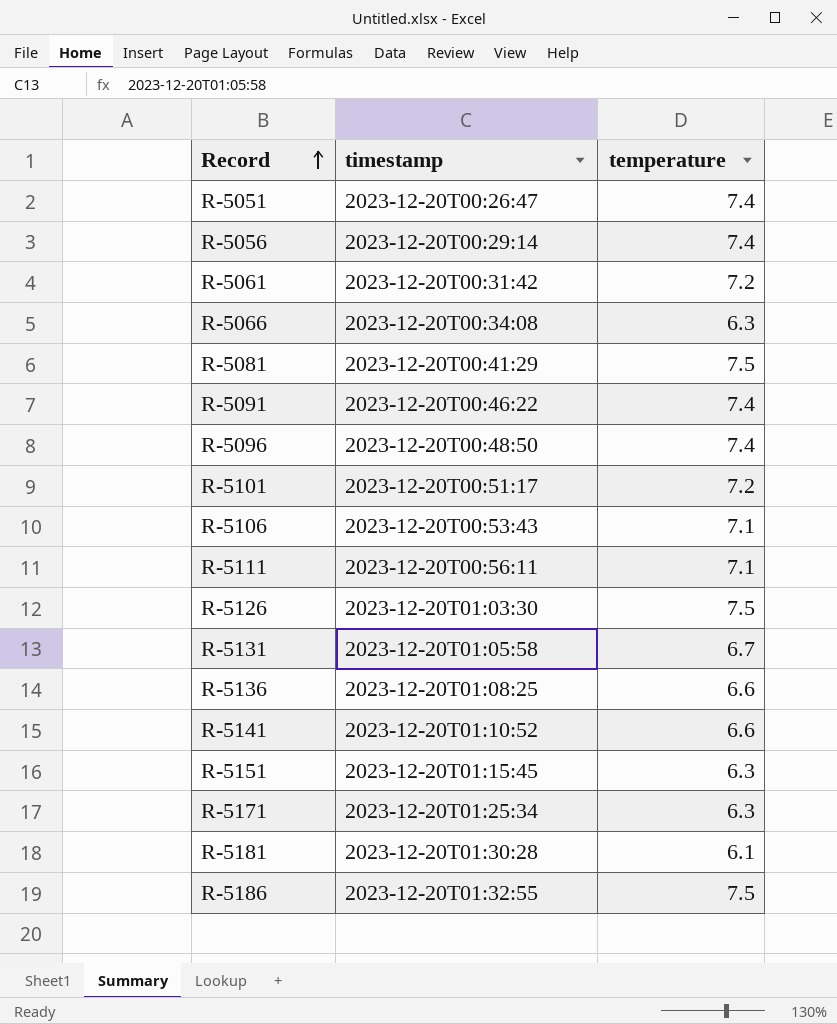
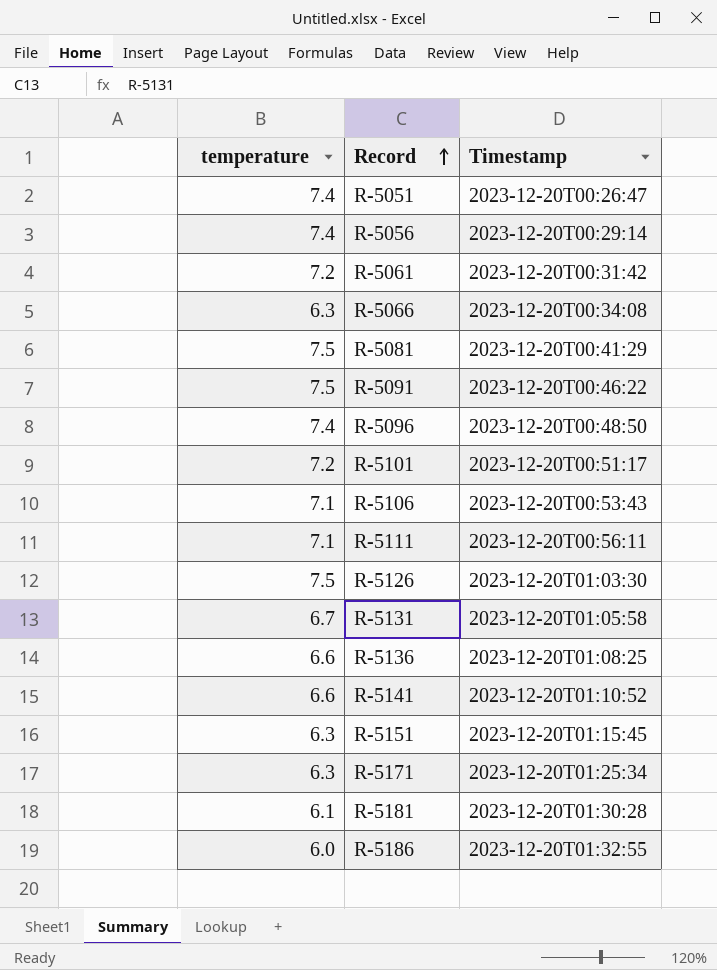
column temperature | position: 3 -> 1
column name: timestamp -> Timestamp
R-5091 | temperature: 7.4 -> 7.5
R-5186 | temperature: 7.5 -> 6.0

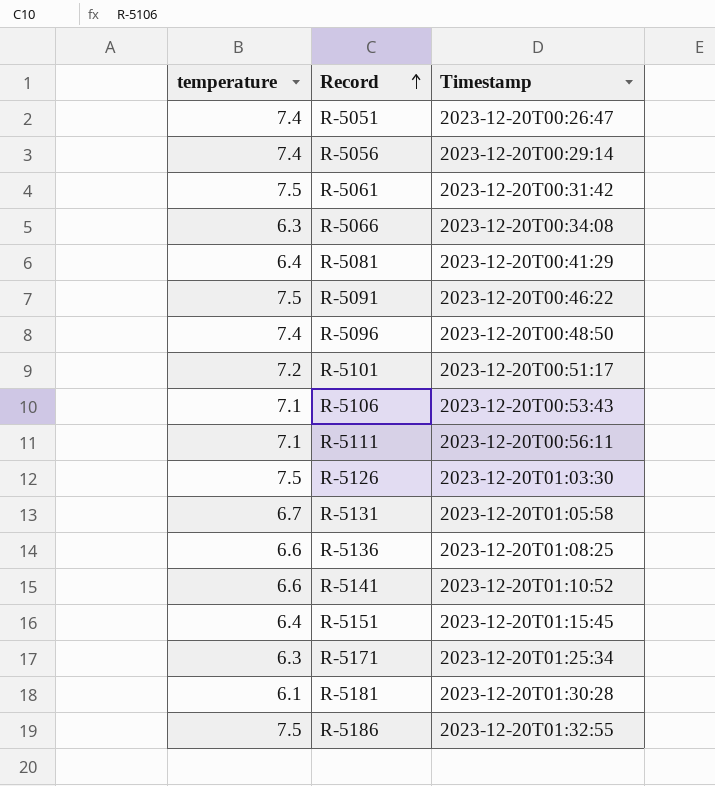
R-5061 | temperature: 7.2 -> 7.5
R-5081 | temperature: 7.5 -> 6.4
R-5151 | temperature: 6.3 -> 6.4
R-5186 | temperature: 6.0 -> 7.5

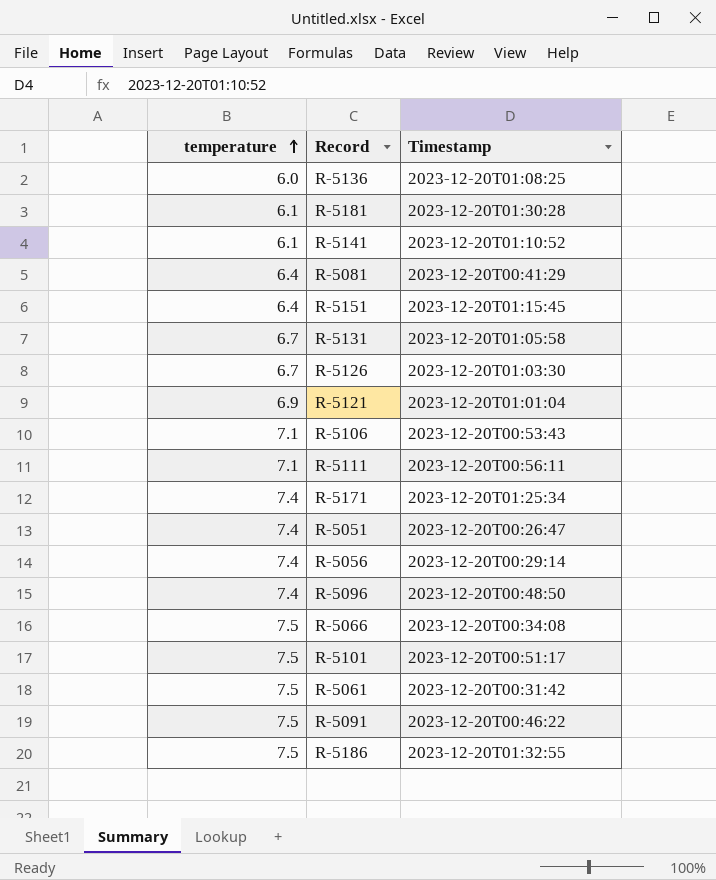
row order: Record ascending -> temperature ascending
R-5136 | temperature: 6.6 -> 6.0
R-5141 | temperature: 6.6 -> 6.1
R-5126 | temperature: 7.5 -> 6.7
row R-5121: none -> 6.9 | 2023-12-20T01:01:04
R-5171 | temperature: 6.3 -> 7.4
R-5066 | temperature: 6.3 -> 7.5
R-5101 | temperature: 7.2 -> 7.5

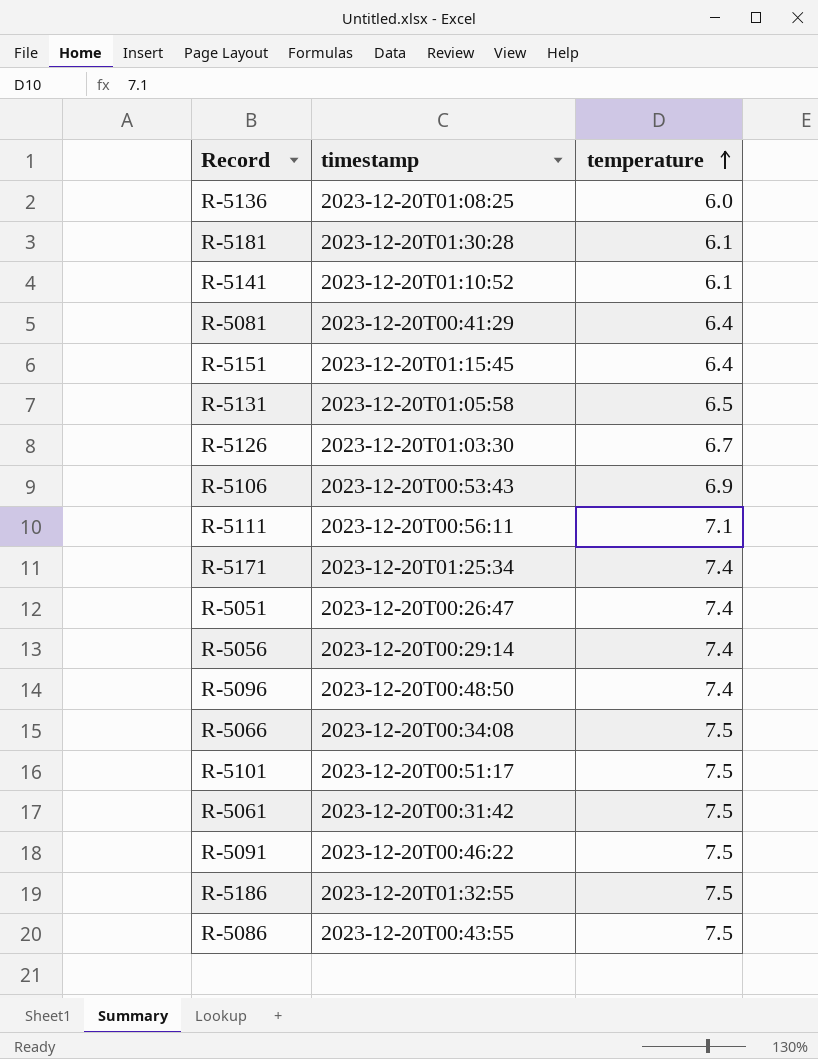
column name: Timestamp -> timestamp
column temperature | position: 1 -> 3
row R-5121: 6.9 | 2023-12-20T01:01:04 -> none
R-5131 | temperature: 6.7 -> 6.5
R-5106 | temperature: 7.1 -> 6.9
row R-5086: none -> 2023-12-20T00:43:55 | 7.5

